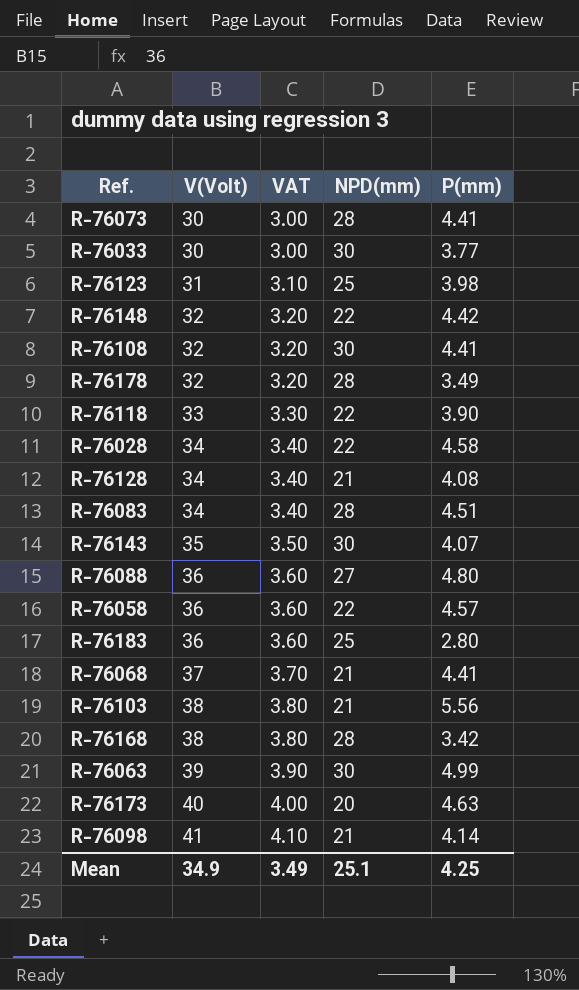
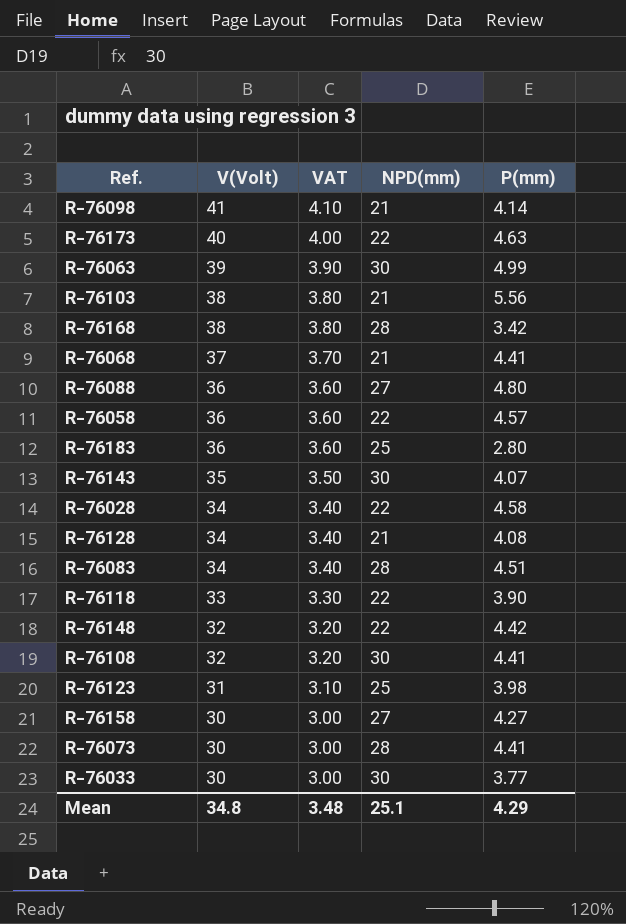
row order: V(Volt) ascending -> V(Volt) descending
row R-76178: 32 | 3.20 | 28 | 3.49 -> none
R-76173 | NPD(mm): 20 -> 22
row R-76158: none -> 30 | 3.00 | 27 | 4.27
Mean | V(Volt): 34.9 -> 34.8
Mean | VAT: 3.49 -> 3.48
Mean | P(mm): 4.25 -> 4.29

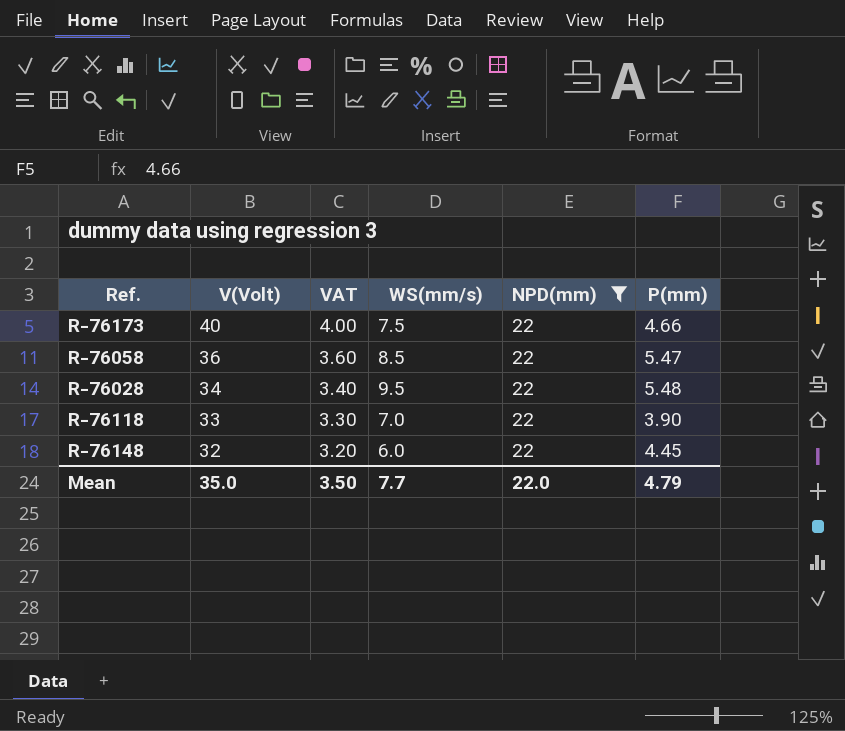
filter: none -> NPD(mm) = 22
column WS(mm/s) | position: none -> 4
R-76173 | P(mm): 4.63 -> 4.66
R-76058 | P(mm): 4.57 -> 5.47
R-76028 | P(mm): 4.58 -> 5.48
R-76148 | P(mm): 4.42 -> 4.45
Mean | V(Volt): 34.8 -> 35.0
Mean | VAT: 3.48 -> 3.50
Mean | NPD(mm): 25.1 -> 22.0
Mean | P(mm): 4.29 -> 4.79

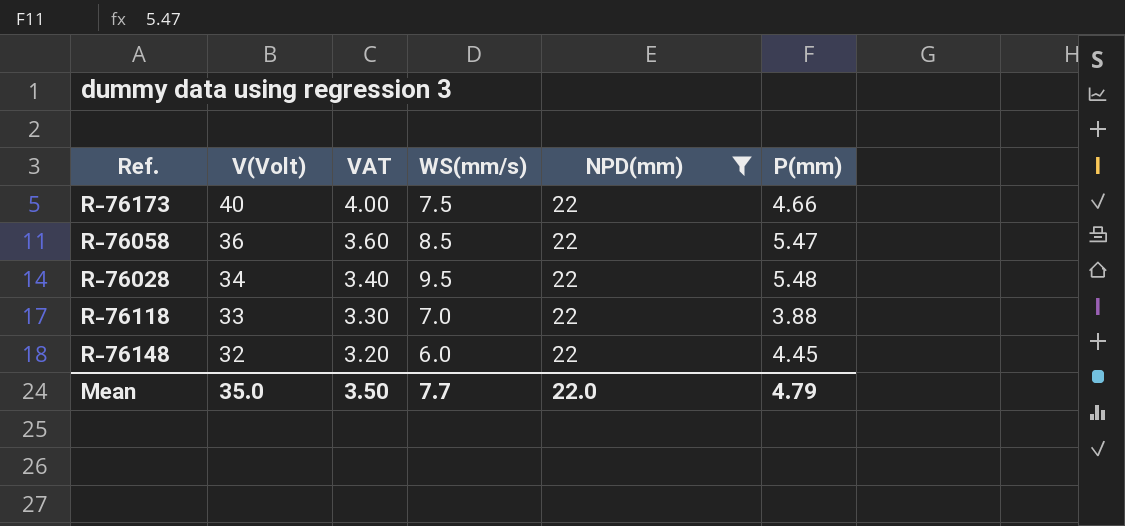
R-76118 | P(mm): 3.90 -> 3.88

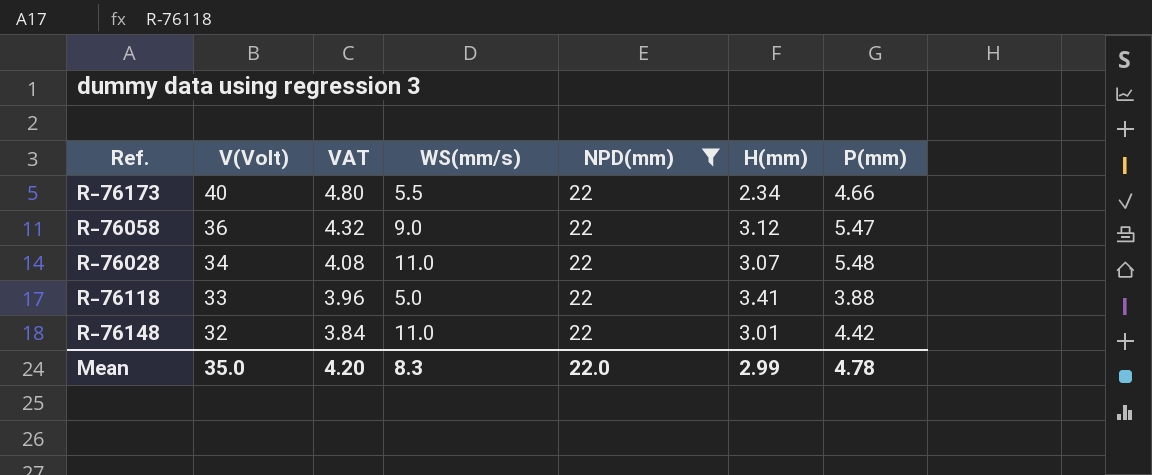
column VAT | formula: [V(Volt)] * 0.1 -> [V(Volt)] * 0.12
column H(mm) | position: none -> 6
R-76173 | WS(mm/s): 7.5 -> 5.5
R-76058 | WS(mm/s): 8.5 -> 9.0
R-76028 | WS(mm/s): 9.5 -> 11.0
R-76118 | WS(mm/s): 7.0 -> 5.0
R-76148 | WS(mm/s): 6.0 -> 11.0
R-76148 | P(mm): 4.45 -> 4.42
Mean | VAT: 3.50 -> 4.20
Mean | WS(mm/s): 7.7 -> 8.3
Mean | P(mm): 4.79 -> 4.78

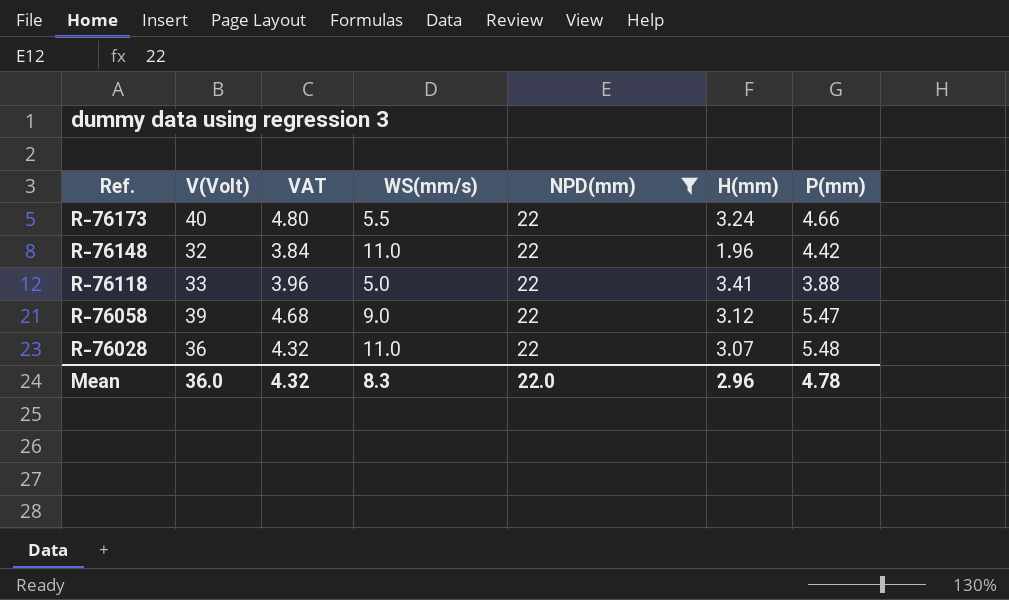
row order: V(Volt) descending -> Ref. descending
R-76173 | H(mm): 2.34 -> 3.24
R-76148 | H(mm): 3.01 -> 1.96
R-76058 | V(Volt): 36 -> 39
R-76058 | VAT: 4.32 -> 4.68
R-76028 | V(Volt): 34 -> 36
R-76028 | VAT: 4.08 -> 4.32
Mean | V(Volt): 35.0 -> 36.0
Mean | VAT: 4.20 -> 4.32
Mean | H(mm): 2.99 -> 2.96

